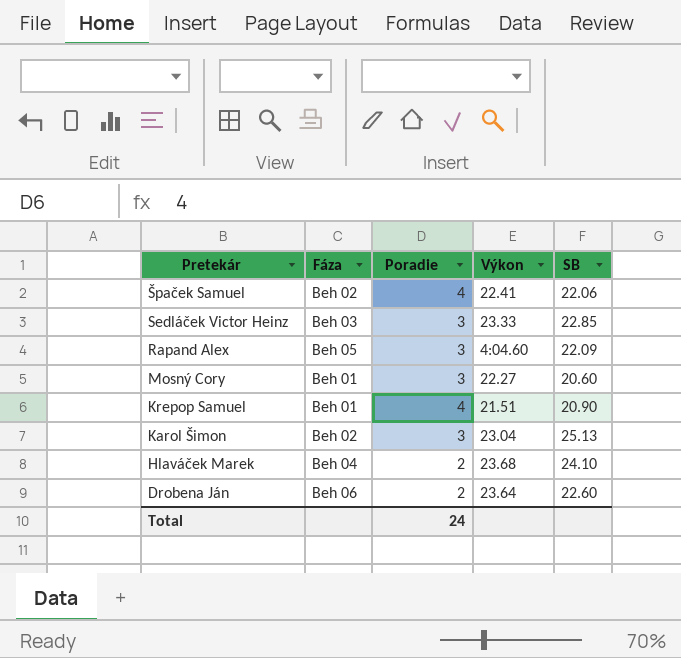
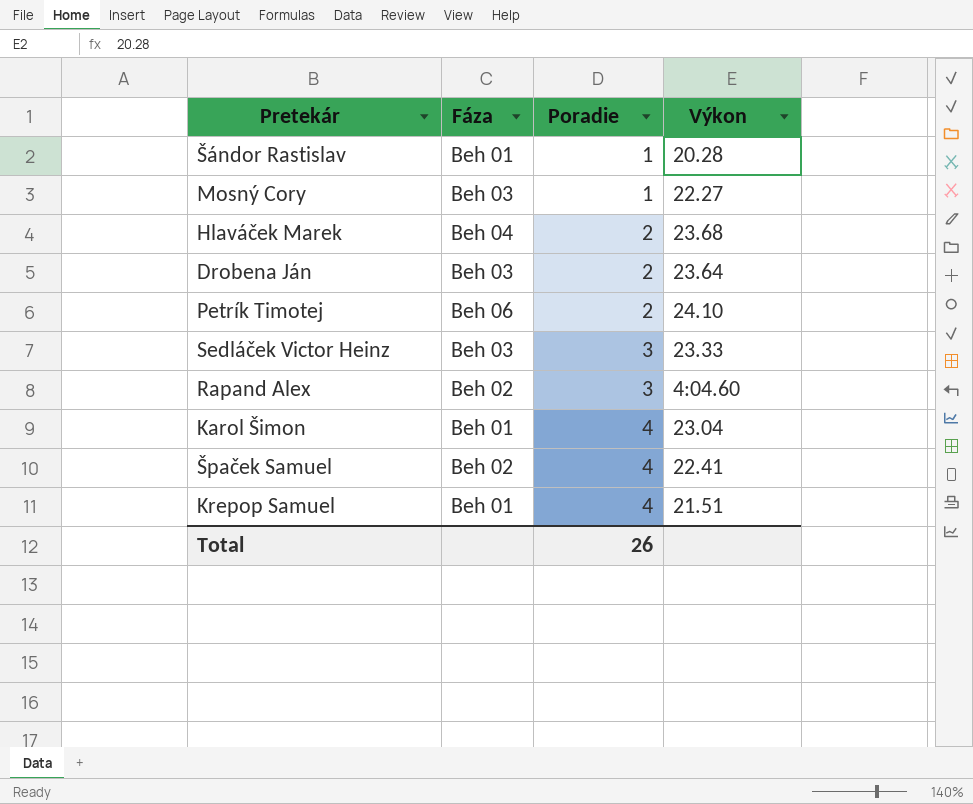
row order: Pretekár descending -> Poradie ascending
column SB | position: 5 -> none
row Šándor Rastislav: none -> Beh 01 | 1 | 20.28
Mosný Cory | Fáza: Beh 01 -> Beh 03
Mosný Cory | Poradie: 3 -> 1
Drobena Ján | Fáza: Beh 06 -> Beh 03
row Petrík Timotej: none -> Beh 06 | 2 | 24.10
Rapand Alex | Fáza: Beh 05 -> Beh 02
Karol Šimon | Fáza: Beh 02 -> Beh 01
Karol Šimon | Poradie: 3 -> 4
Total | Poradie: 24 -> 26

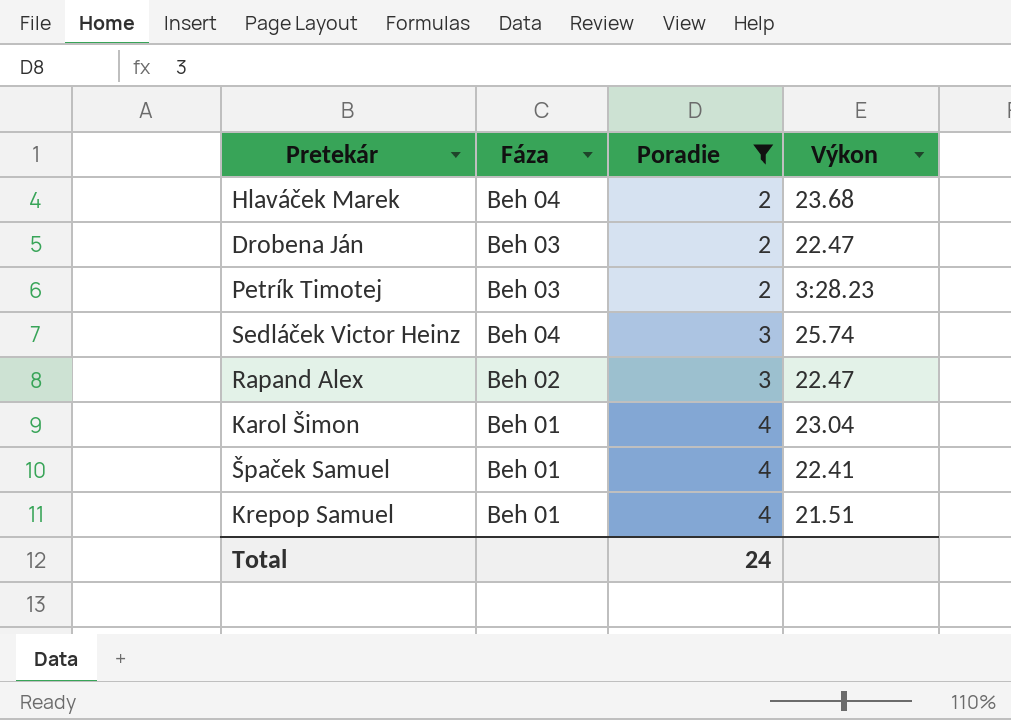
filter: none -> Poradie != 1
Drobena Ján | Výkon: 23.64 -> 22.47
Petrík Timotej | Fáza: Beh 06 -> Beh 03
Petrík Timotej | Výkon: 24.10 -> 3:28.23
Sedláček Victor Heinz | Fáza: Beh 03 -> Beh 04
Sedláček Victor Heinz | Výkon: 23.33 -> 25.74
Rapand Alex | Výkon: 4:04.60 -> 22.47
Špaček Samuel | Fáza: Beh 02 -> Beh 01
Total | Poradie: 26 -> 24

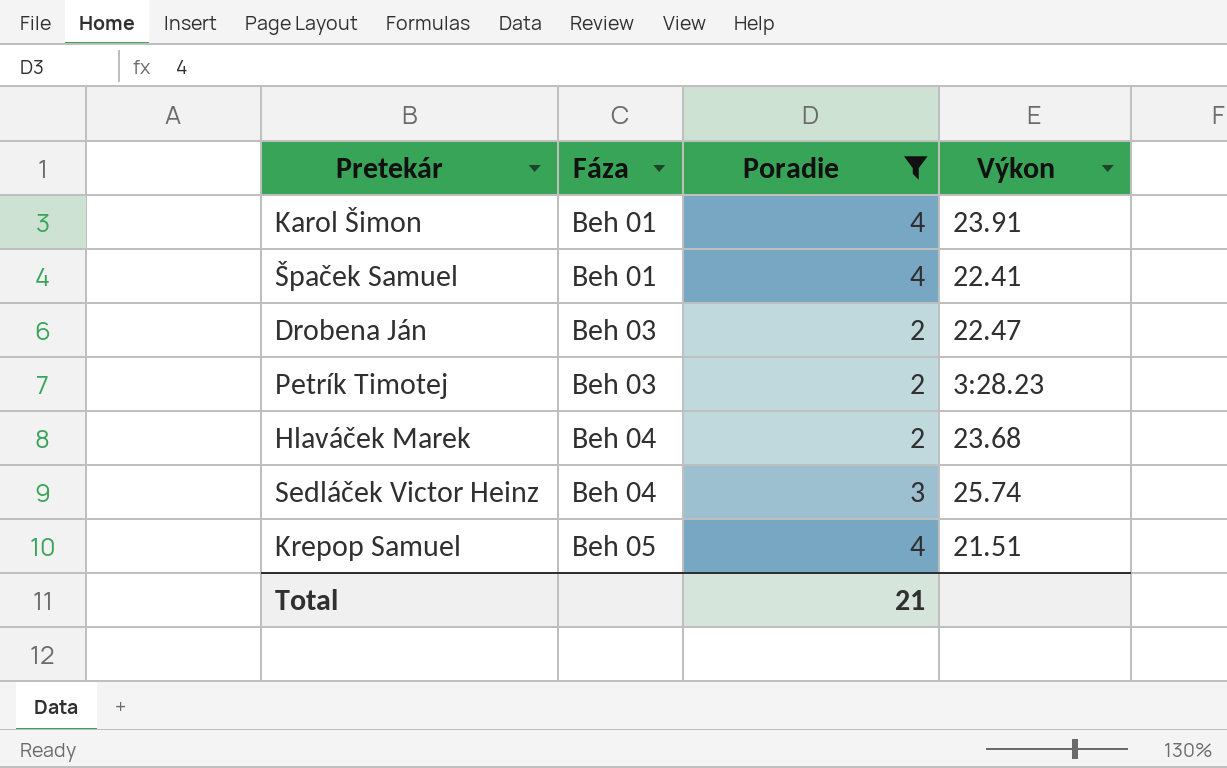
row order: Poradie ascending -> Fáza ascending
row Rapand Alex: Beh 02 | 3 | 22.47 -> none
Karol Šimon | Výkon: 23.04 -> 23.91
Krepop Samuel | Fáza: Beh 01 -> Beh 05
Total | Poradie: 24 -> 21

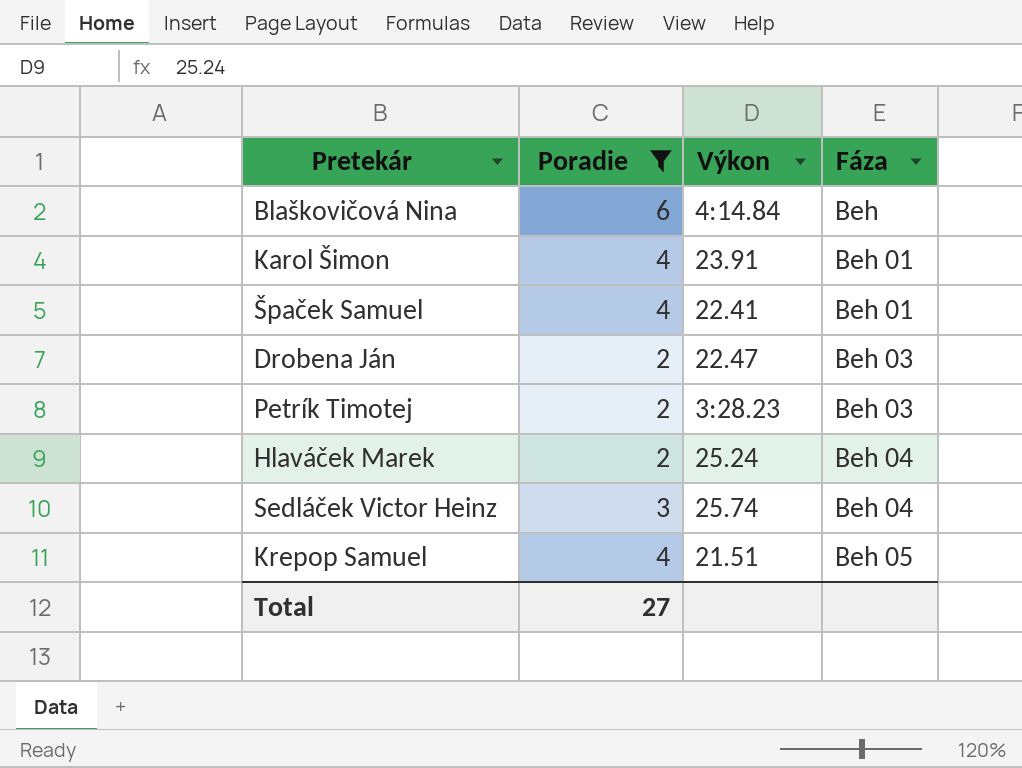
column Fáza | position: 2 -> 4
row Blaškovičová Nina: none -> 6 | 4:14.84 | Beh
Hlaváček Marek | Výkon: 23.68 -> 25.24
Total | Poradie: 21 -> 27

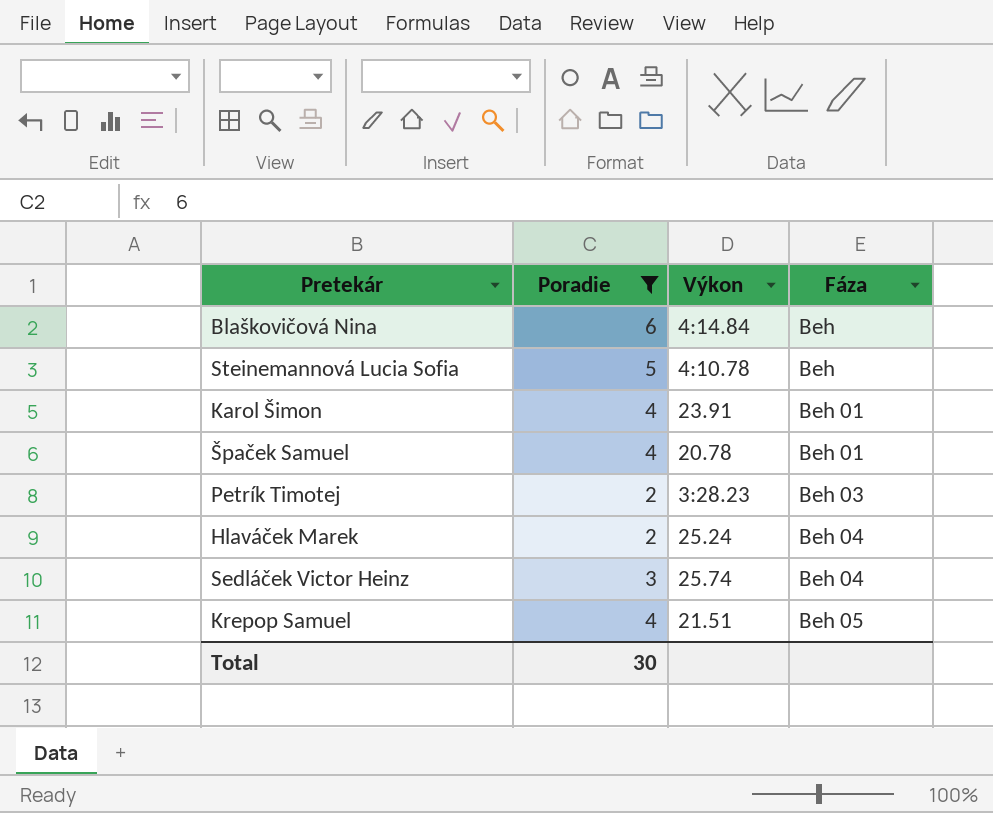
row Drobena Ján: 2 | 22.47 | Beh 03 -> none
row Steinemannová Lucia Sofia: none -> 5 | 4:10.78 | Beh
Špaček Samuel | Výkon: 22.41 -> 20.78
Total | Poradie: 27 -> 30

